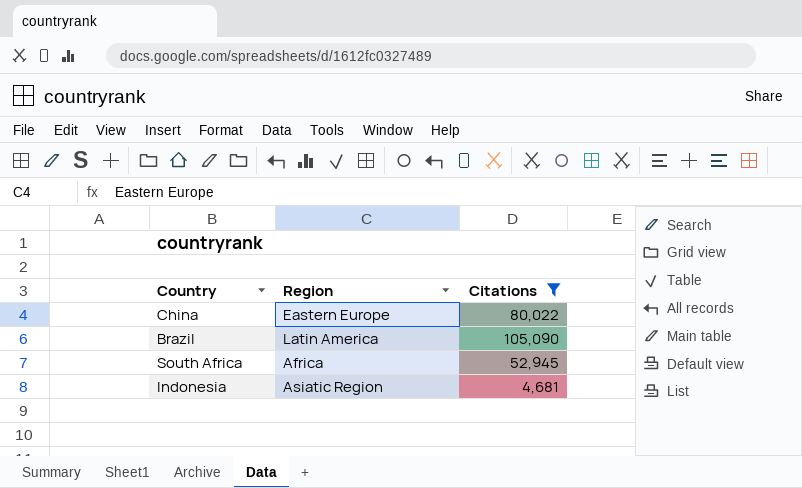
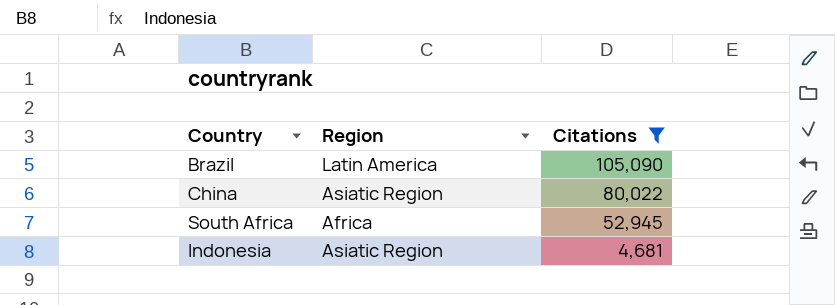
row order: none -> Citations descending
China | Region: Eastern Europe -> Asiatic Region

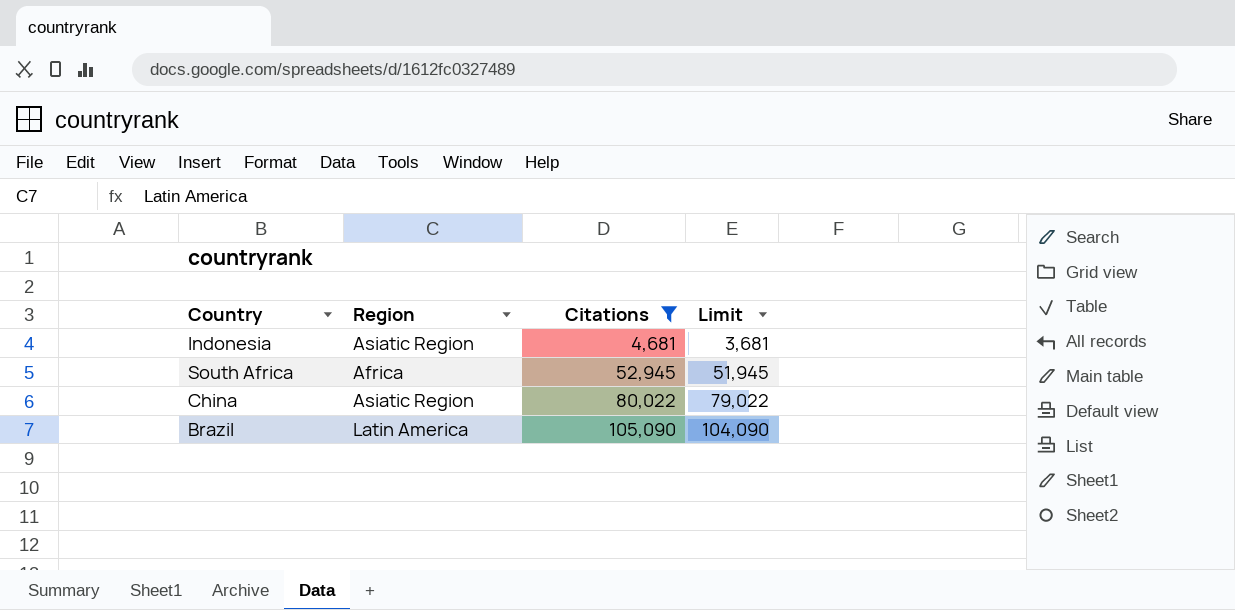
row order: Citations descending -> Citations ascending
column Limit | formula: none -> [Citations] - 1000

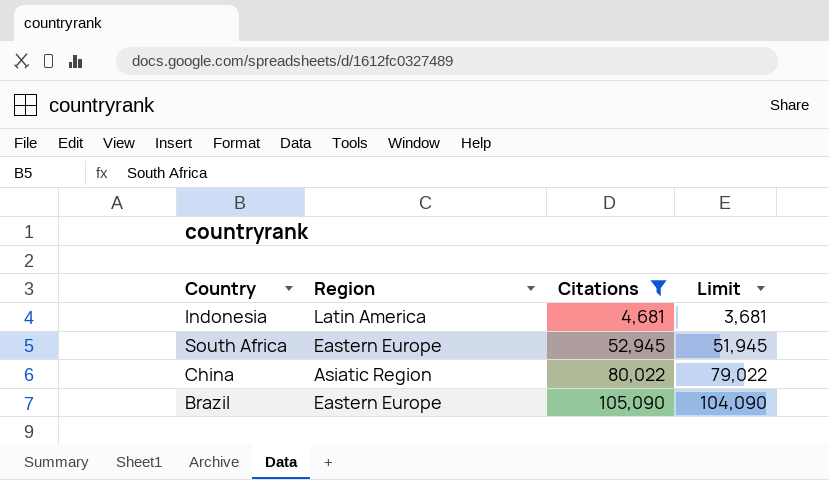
Indonesia | Region: Asiatic Region -> Latin America
South Africa | Region: Africa -> Eastern Europe
Brazil | Region: Latin America -> Eastern Europe

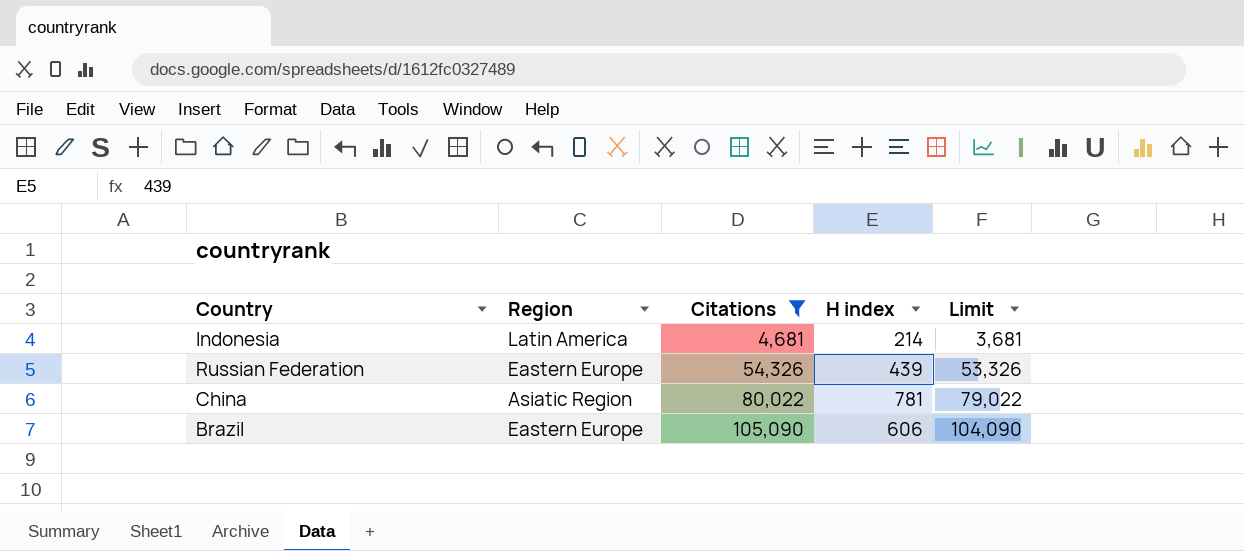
column H index | position: none -> 4
row South Africa: Eastern Europe | 52,945 | 51,945 -> none
row Russian Federation: none -> Eastern Europe | 54,326 | 439 | 53,326

